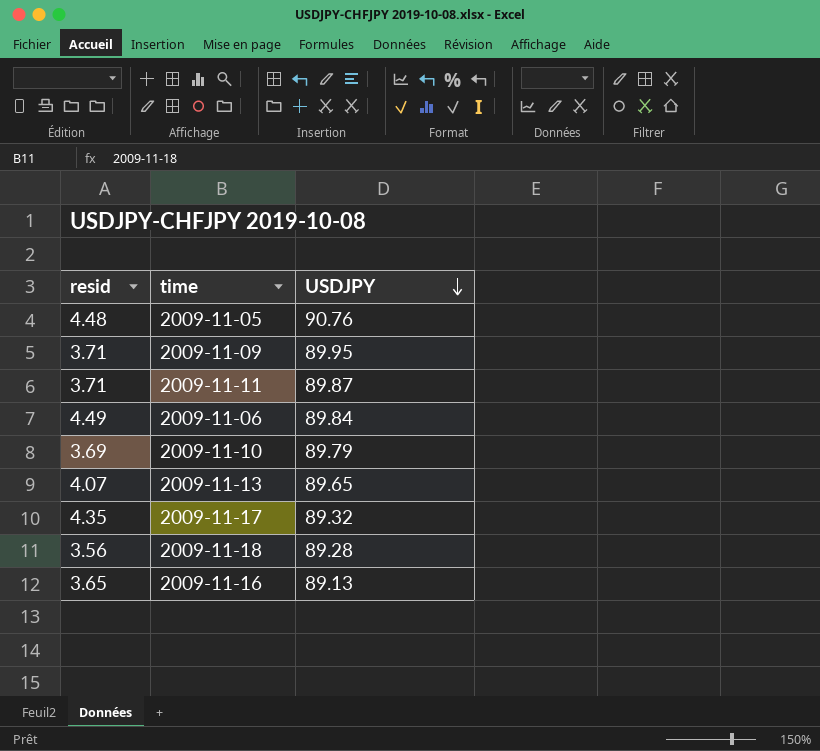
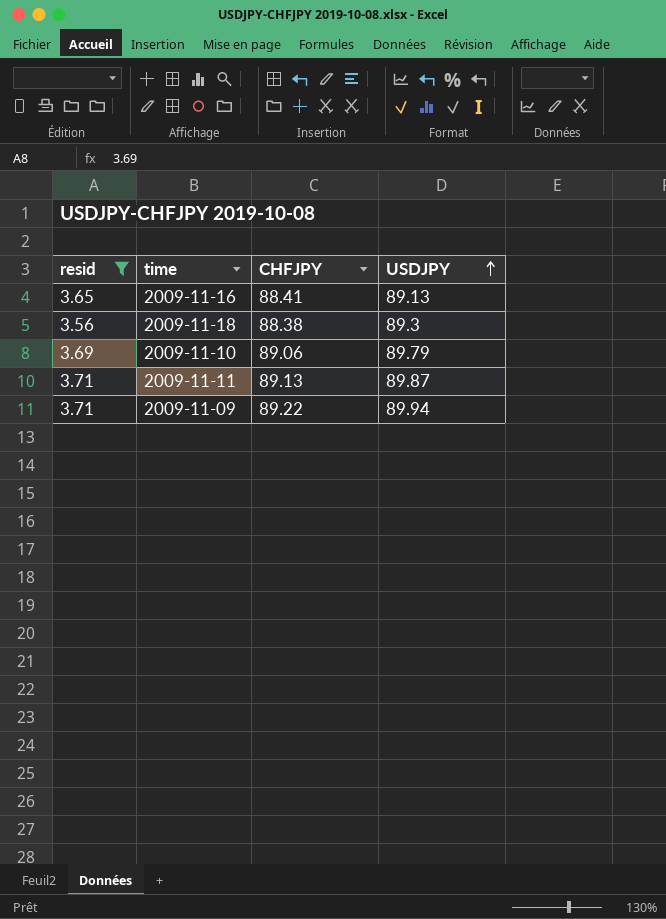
filter: none -> resid <= 3.71
row order: USDJPY descending -> USDJPY ascending
column CHFJPY | position: none -> 3
2009-11-18 | USDJPY: 89.28 -> 89.3
2009-11-09 | USDJPY: 89.95 -> 89.94

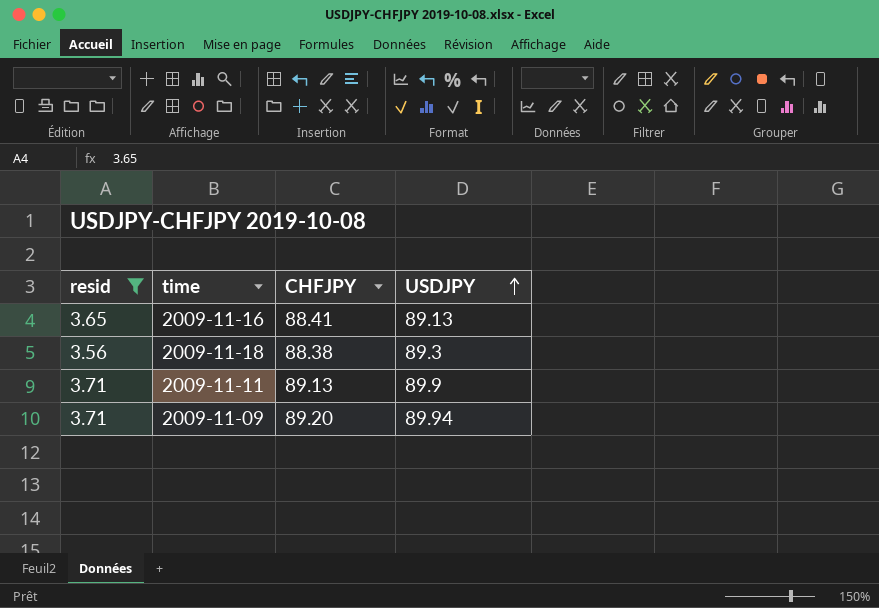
row 2009-11-10: 3.69 | 89.06 | 89.79 -> none
2009-11-11 | USDJPY: 89.87 -> 89.9
2009-11-09 | CHFJPY: 89.22 -> 89.20

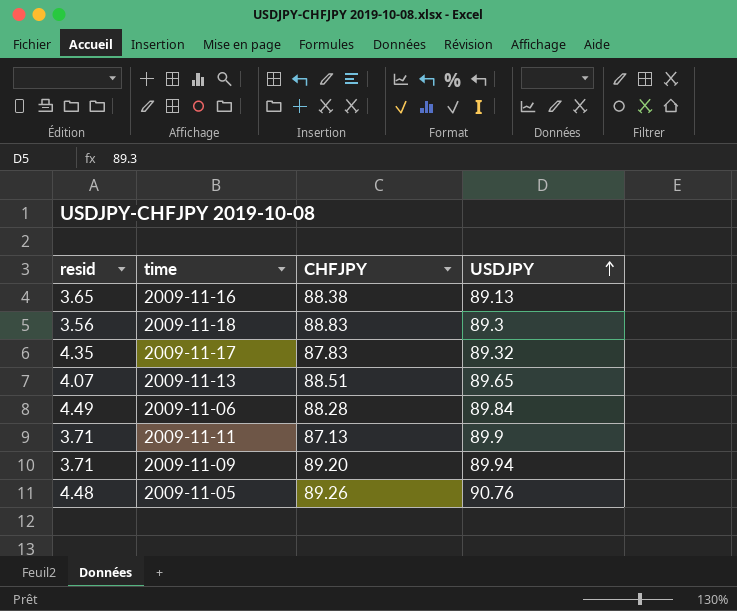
filter: resid <= 3.71 -> none
2009-11-16 | CHFJPY: 88.41 -> 88.38
2009-11-18 | CHFJPY: 88.38 -> 88.83
2009-11-11 | CHFJPY: 89.13 -> 87.13

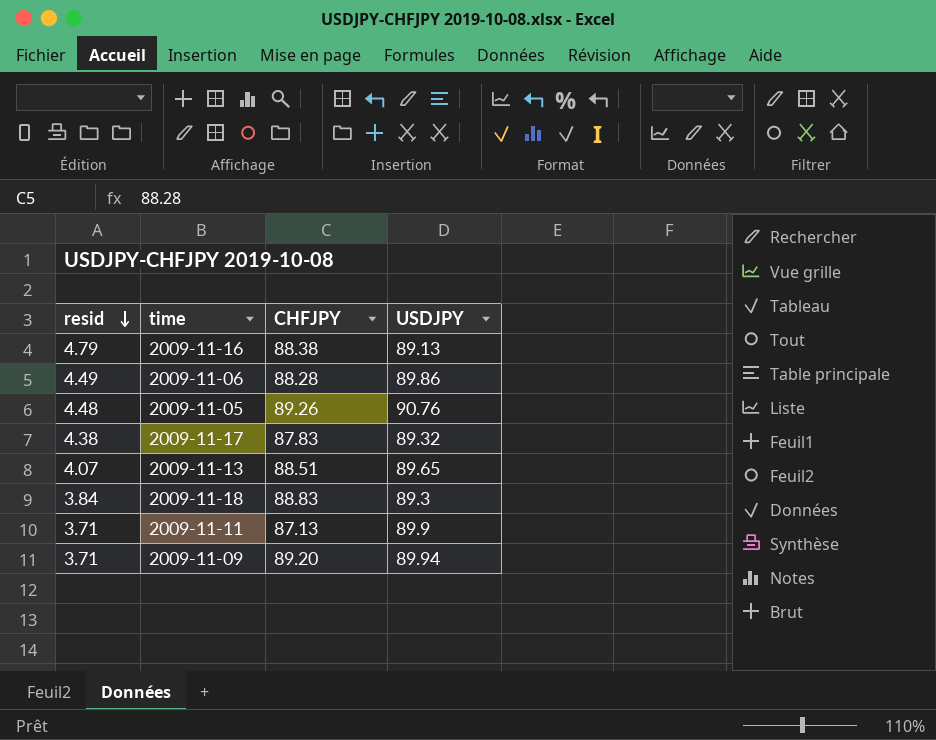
row order: USDJPY ascending -> resid descending
2009-11-16 | resid: 3.65 -> 4.79
2009-11-06 | USDJPY: 89.84 -> 89.86
2009-11-17 | resid: 4.35 -> 4.38
2009-11-18 | resid: 3.56 -> 3.84

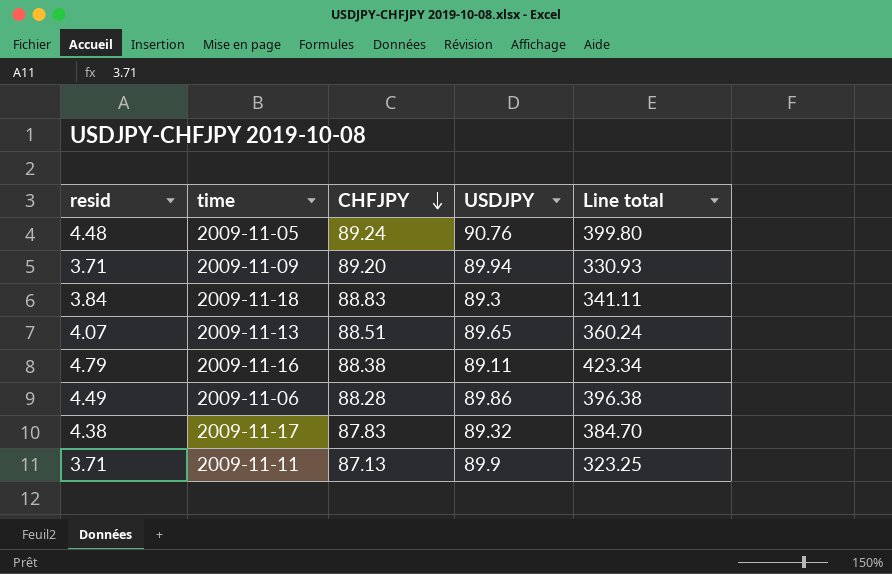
row order: resid descending -> CHFJPY descending
column Line total | formula: none -> [resid] * [CHFJPY]
2009-11-05 | CHFJPY: 89.26 -> 89.24
2009-11-16 | USDJPY: 89.13 -> 89.11

